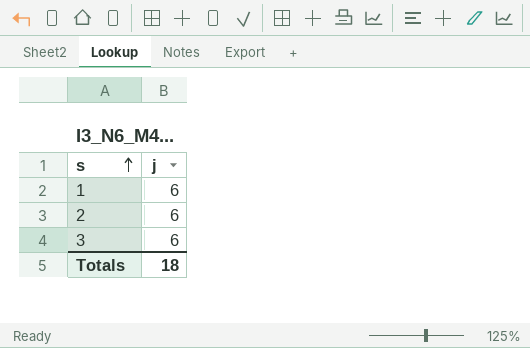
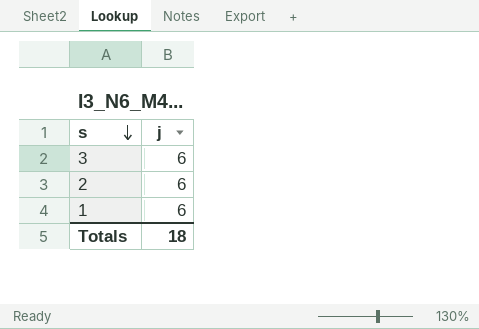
row order: s ascending -> s descending

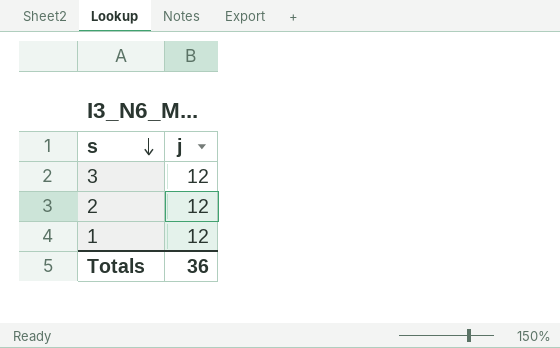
3 | j: 6 -> 12
2 | j: 6 -> 12
1 | j: 6 -> 12
Totals | j: 18 -> 36

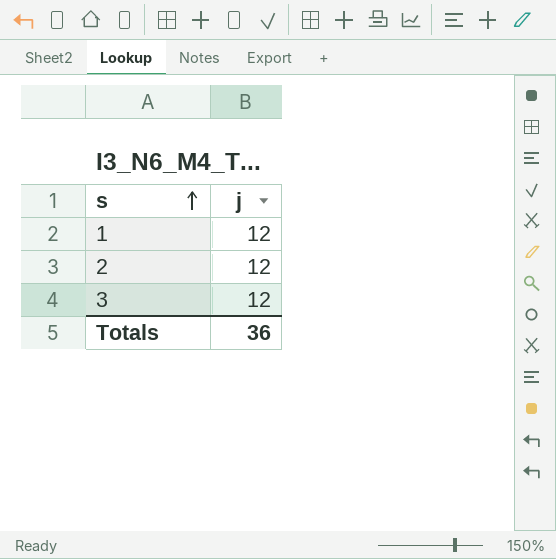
row order: s descending -> s ascending

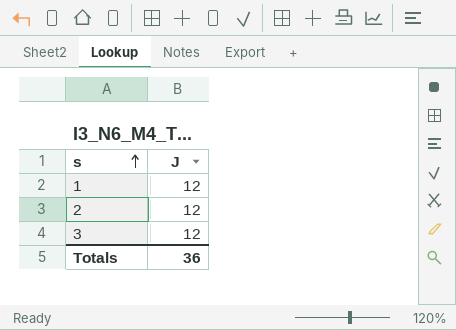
column name: j -> J

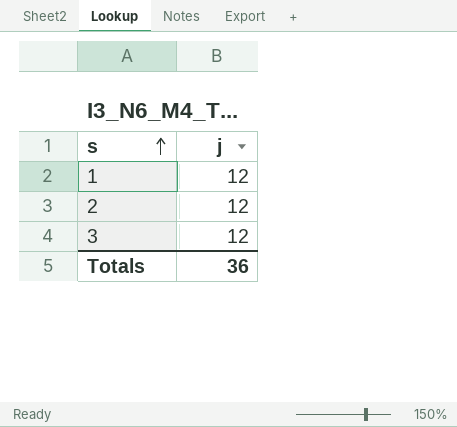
column name: J -> j

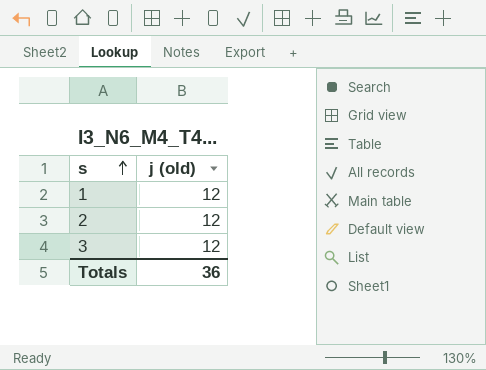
column name: j -> j (old)

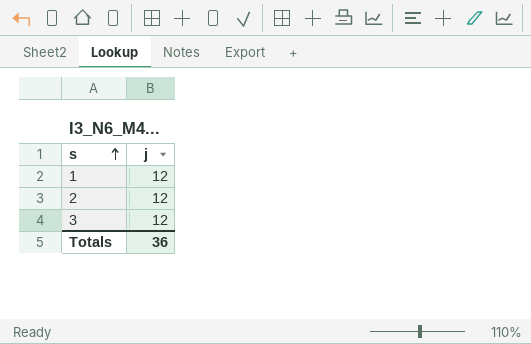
column name: j (old) -> j

